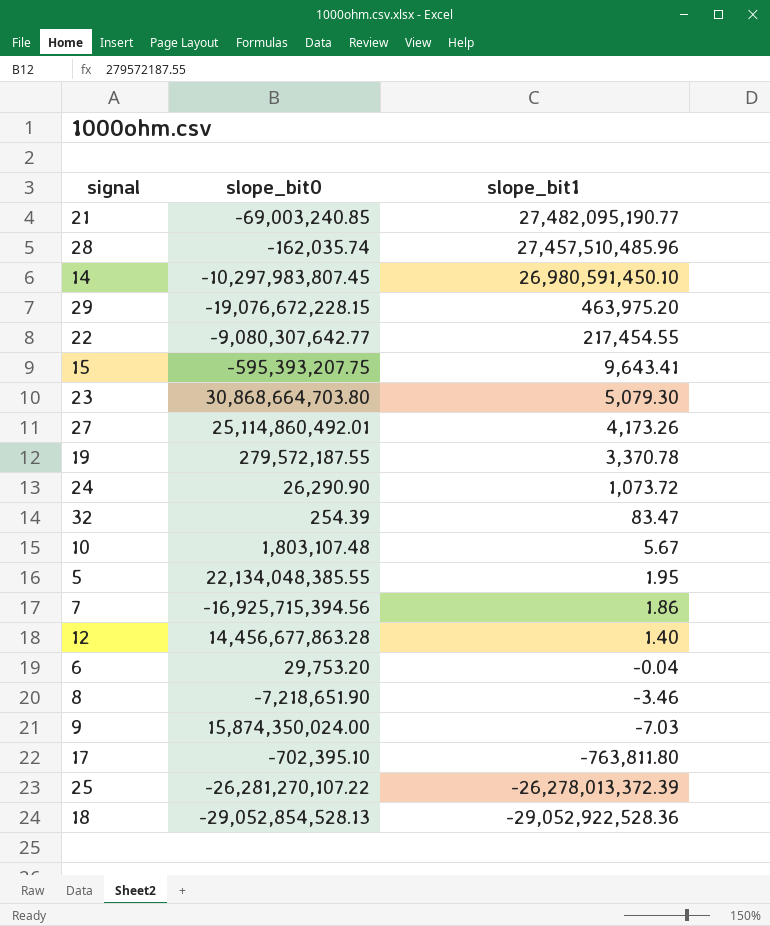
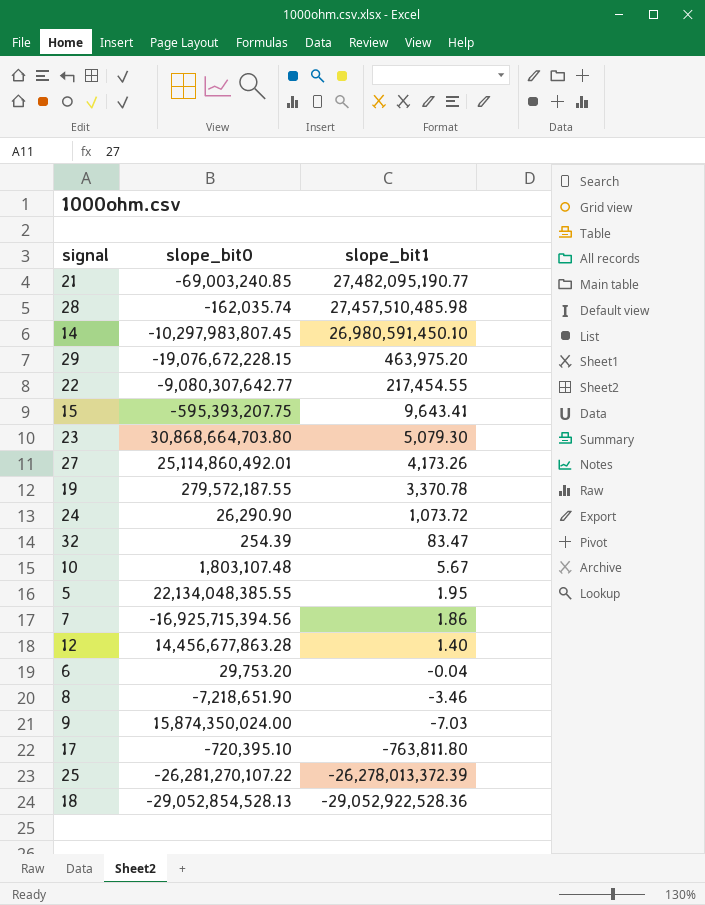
28 | slope_bit1: 27,457,510,485.96 -> 27,457,510,485.98
17 | slope_bit0: -702,395.10 -> -720,395.10

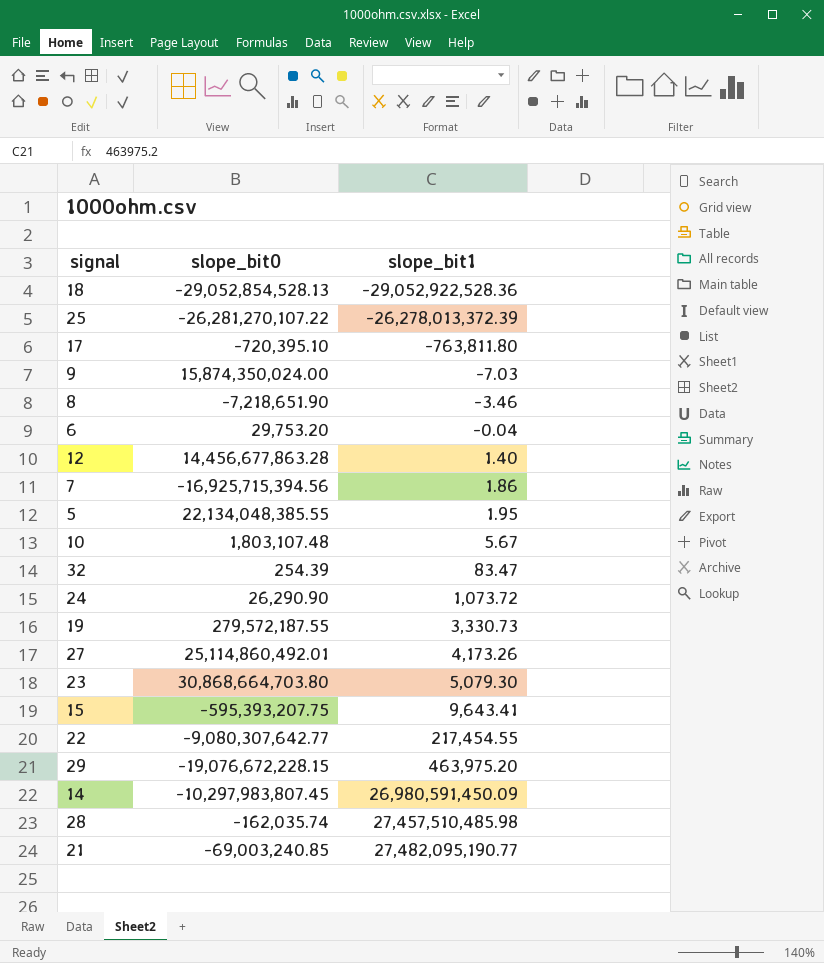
row order: slope_bit1 descending -> slope_bit1 ascending
19 | slope_bit1: 3,370.78 -> 3,330.73
14 | slope_bit1: 26,980,591,450.10 -> 26,980,591,450.09

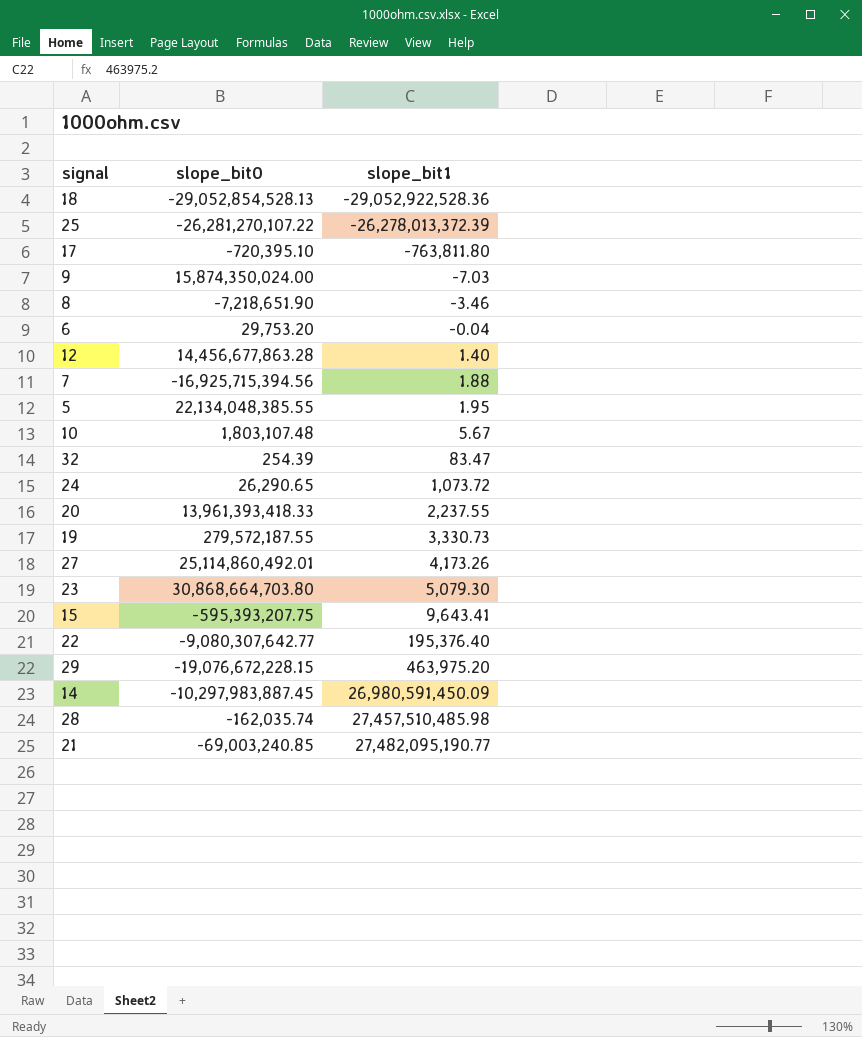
7 | slope_bit1: 1.86 -> 1.88
24 | slope_bit0: 26,290.90 -> 26,290.65
row 20: none -> 13,961,393,418.33 | 2,237.55
22 | slope_bit1: 217,454.55 -> 195,376.40
14 | slope_bit0: -10,297,983,807.45 -> -10,297,983,887.45

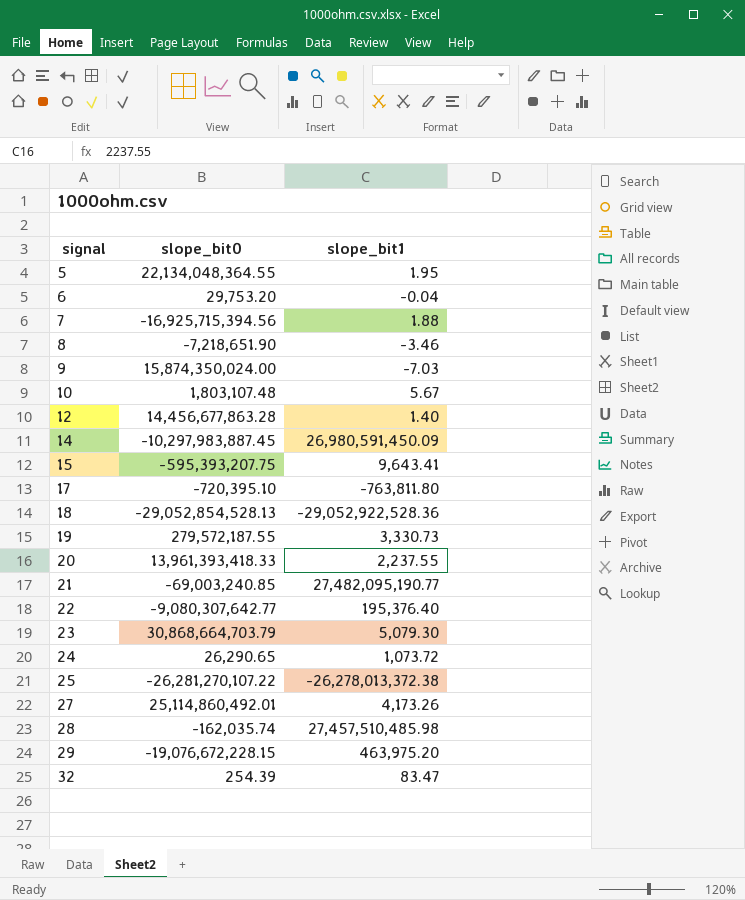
row order: slope_bit1 ascending -> signal ascending
5 | slope_bit0: 22,134,048,385.55 -> 22,134,048,364.55
23 | slope_bit0: 30,868,664,703.80 -> 30,868,664,703.79
25 | slope_bit1: -26,278,013,372.39 -> -26,278,013,372.38

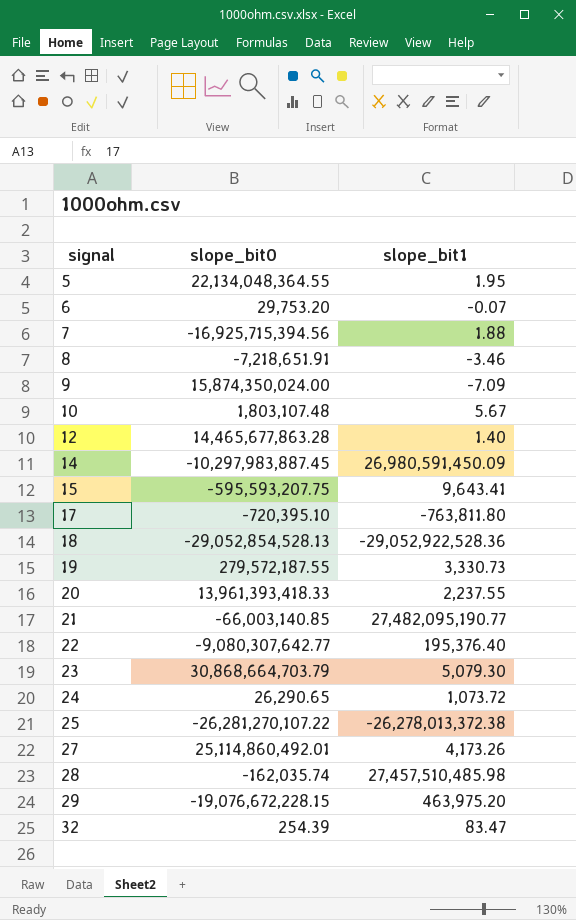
6 | slope_bit1: -0.04 -> -0.07
8 | slope_bit0: -7,218,651.90 -> -7,218,651.91
9 | slope_bit1: -7.03 -> -7.09
12 | slope_bit0: 14,456,677,863.28 -> 14,465,677,863.28
15 | slope_bit0: -595,393,207.75 -> -595,593,207.75
21 | slope_bit0: -69,003,240.85 -> -66,003,140.85

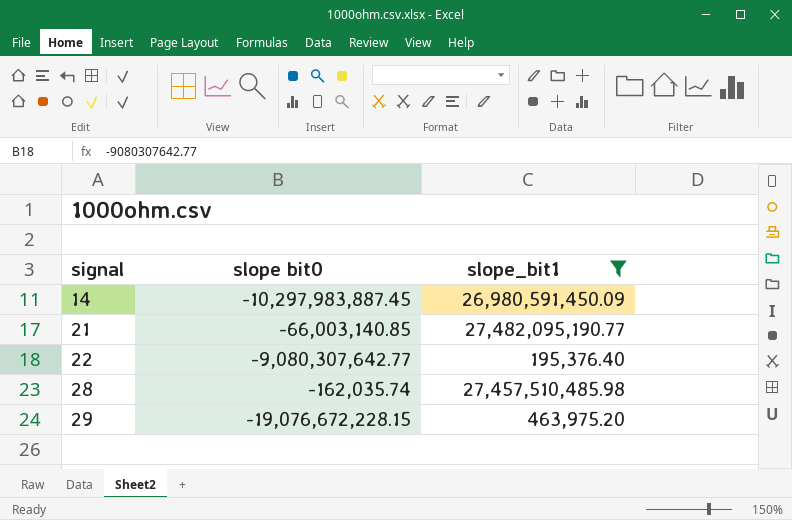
filter: none -> slope_bit1 >= 195,376.40
column name: slope_bit0 -> slope bit0

